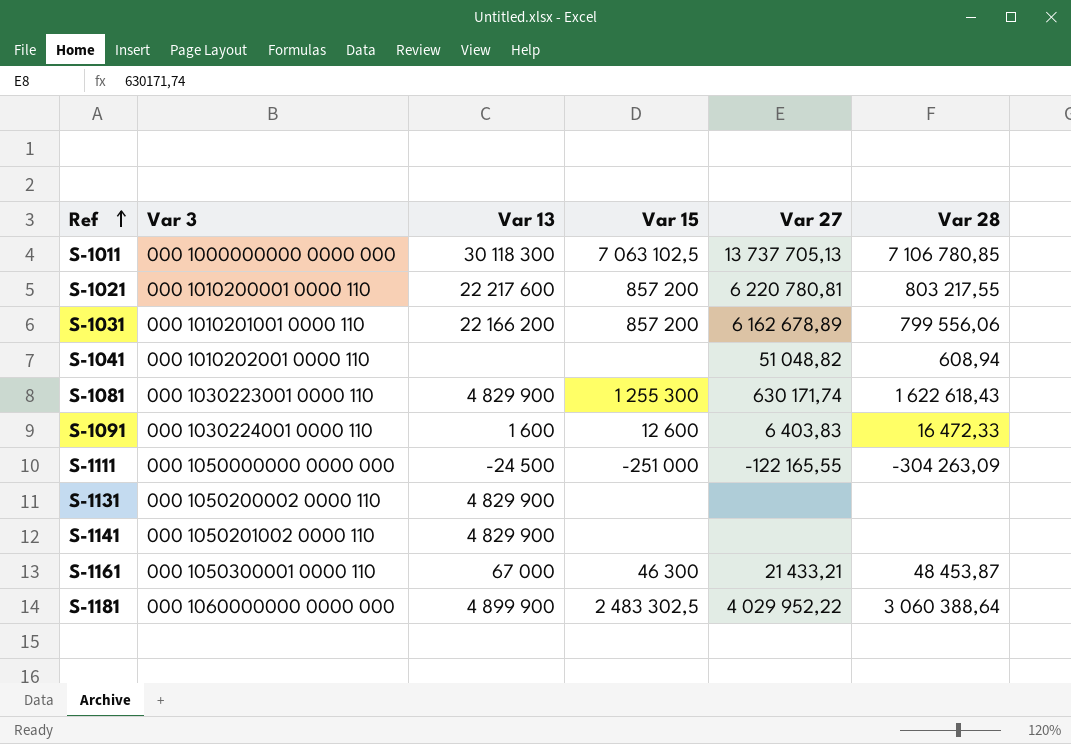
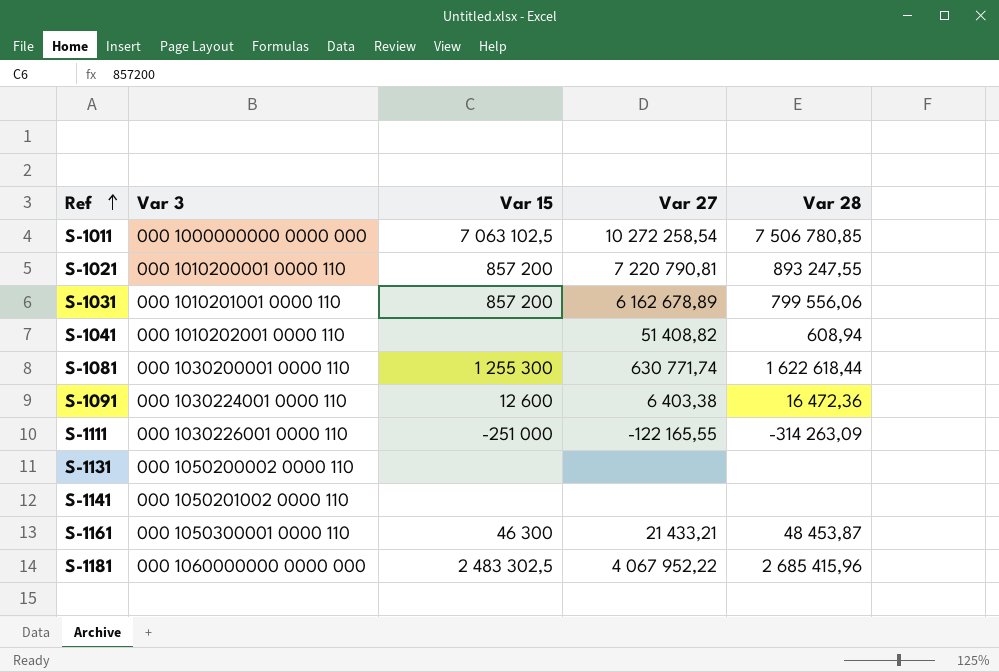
column Var 13 | position: 3 -> none
S-1011 | Var 27: 13 737 705,13 -> 10 272 258,54
S-1011 | Var 28: 7 106 780,85 -> 7 506 780,85
S-1021 | Var 27: 6 220 780,81 -> 7 220 790,81
S-1021 | Var 28: 803 217,55 -> 893 247,55
S-1041 | Var 27: 51 048,82 -> 51 408,82
S-1081 | Var 3: 000 1030223001 0000 110 -> 000 1030200001 0000 110
S-1081 | Var 27: 630 171,74 -> 630 771,74
S-1081 | Var 28: 1 622 618,43 -> 1 622 618,44
S-1091 | Var 27: 6 403,83 -> 6 403,38
S-1091 | Var 28: 16 472,33 -> 16 472,36
S-1111 | Var 3: 000 1050000000 0000 000 -> 000 1030226001 0000 110
S-1111 | Var 28: -304 263,09 -> -314 263,09
S-1181 | Var 27: 4 029 952,22 -> 4 067 952,22
S-1181 | Var 28: 3 060 388,64 -> 2 685 415,96

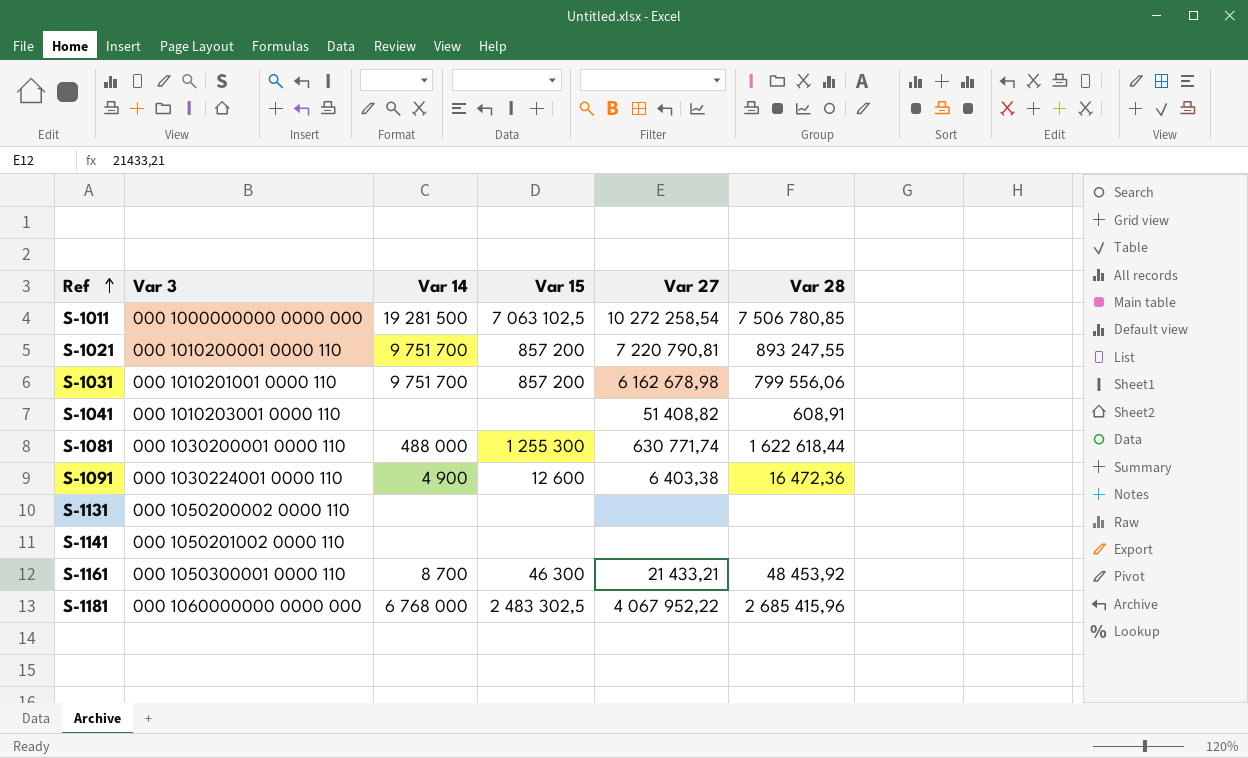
column Var 14 | position: none -> 3
row S-1111: 000 1030226001 0000 110 | -251 000 | -122 165,55 | -314 263,09 -> none
S-1031 | Var 27: 6 162 678,89 -> 6 162 678,98
S-1041 | Var 3: 000 1010202001 0000 110 -> 000 1010203001 0000 110
S-1041 | Var 28: 608,94 -> 608,91
S-1161 | Var 28: 48 453,87 -> 48 453,92

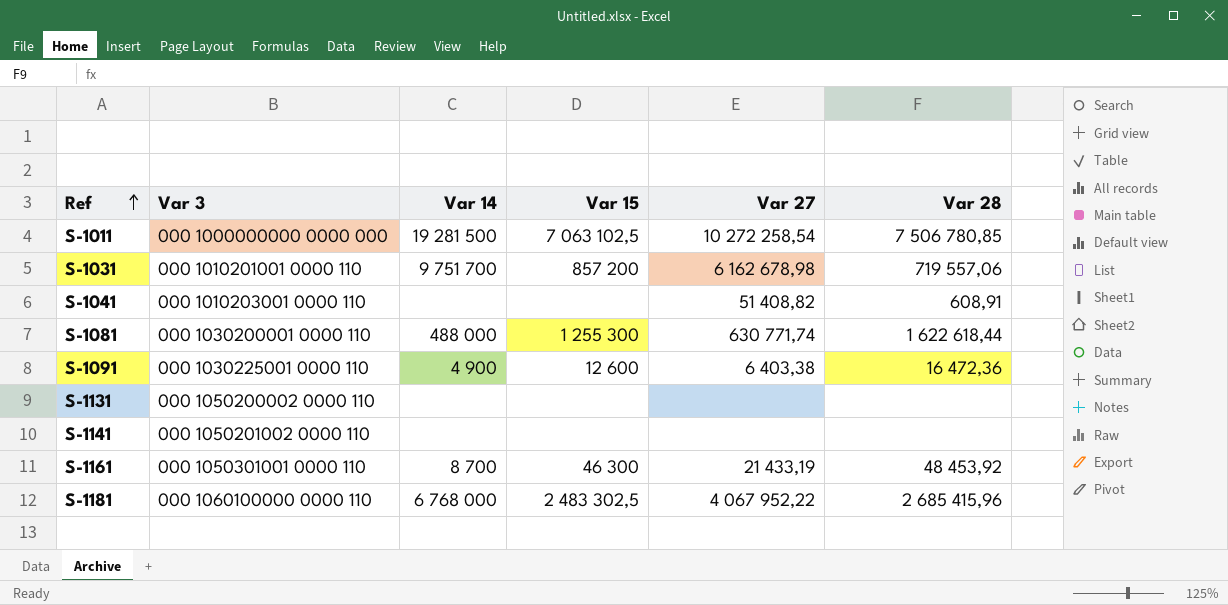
row S-1021: 000 1010200001 0000 110 | 9 751 700 | 857 200 | 7 220 790,81 | 893 247,55 -> none
S-1031 | Var 28: 799 556,06 -> 719 557,06
S-1091 | Var 3: 000 1030224001 0000 110 -> 000 1030225001 0000 110
S-1161 | Var 3: 000 1050300001 0000 110 -> 000 1050301001 0000 110
S-1161 | Var 27: 21 433,21 -> 21 433,19
S-1181 | Var 3: 000 1060000000 0000 000 -> 000 1060100000 0000 110

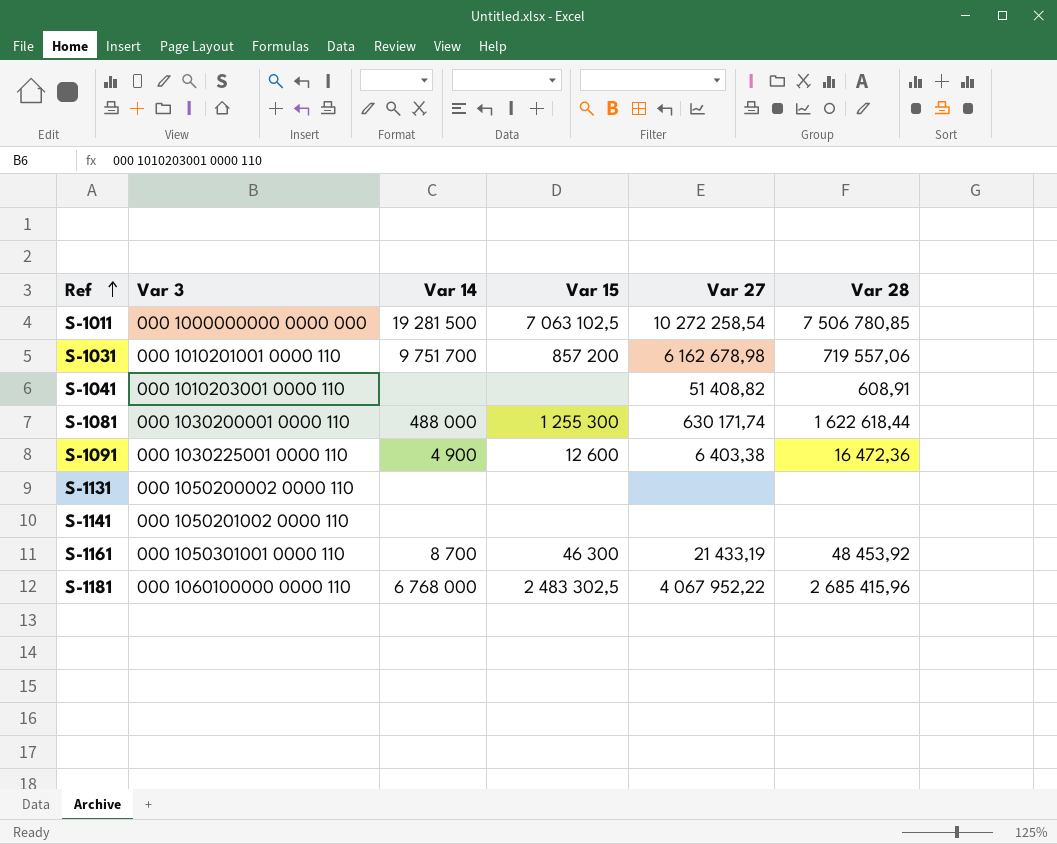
S-1081 | Var 27: 630 771,74 -> 630 171,74

